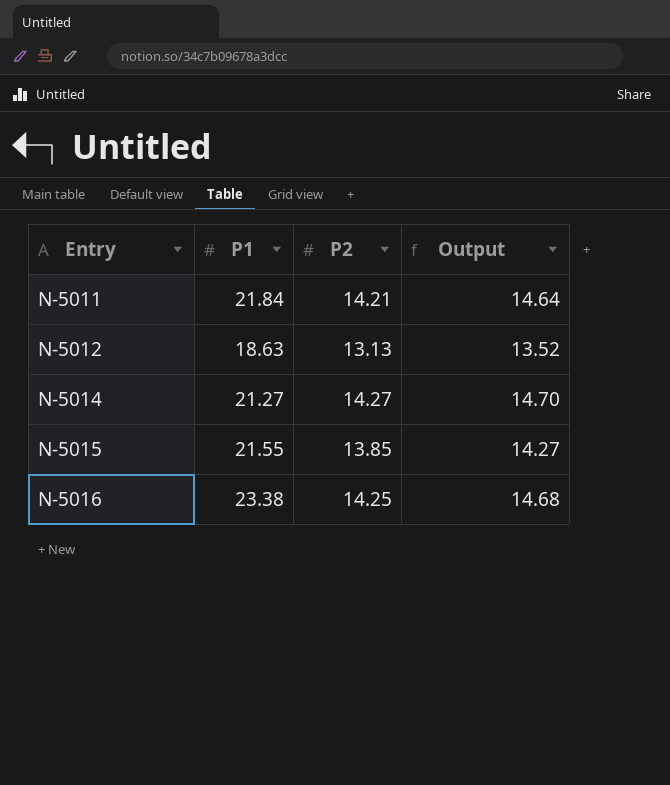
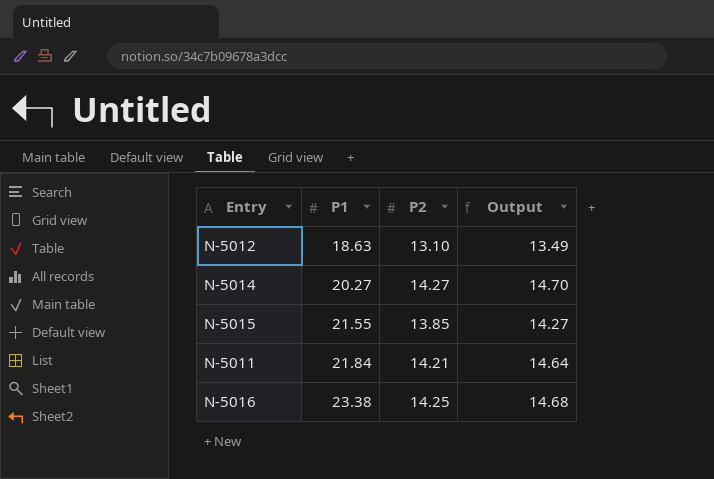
row order: Entry ascending -> P1 ascending
N-5012 | P2: 13.13 -> 13.10
N-5012 | Output: 13.52 -> 13.49
N-5014 | P1: 21.27 -> 20.27

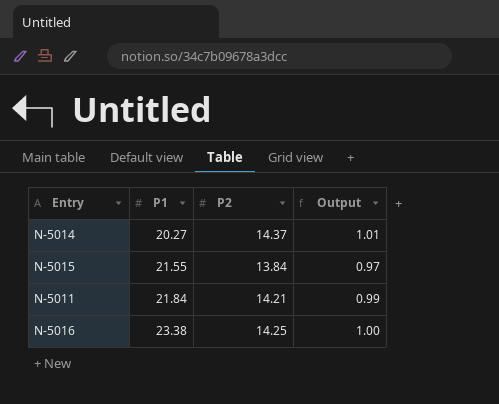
column Output | formula: [P2] * 1.03 -> [P2] * 0.07
row N-5012: 18.63 | 13.10 | 13.49 -> none
N-5014 | P2: 14.27 -> 14.37
N-5015 | P2: 13.85 -> 13.84

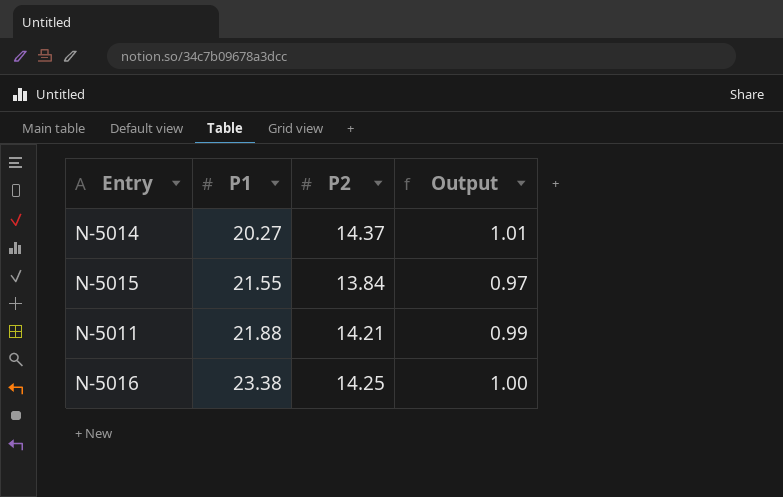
N-5011 | P1: 21.84 -> 21.88

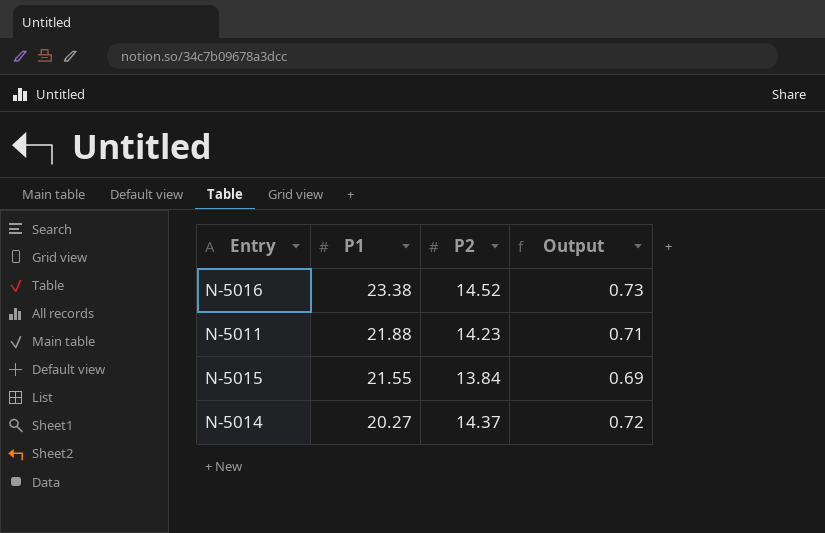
row order: P1 ascending -> P1 descending
column Output | formula: [P2] * 0.07 -> [P2] * 0.05
N-5016 | P2: 14.25 -> 14.52
N-5011 | P2: 14.21 -> 14.23

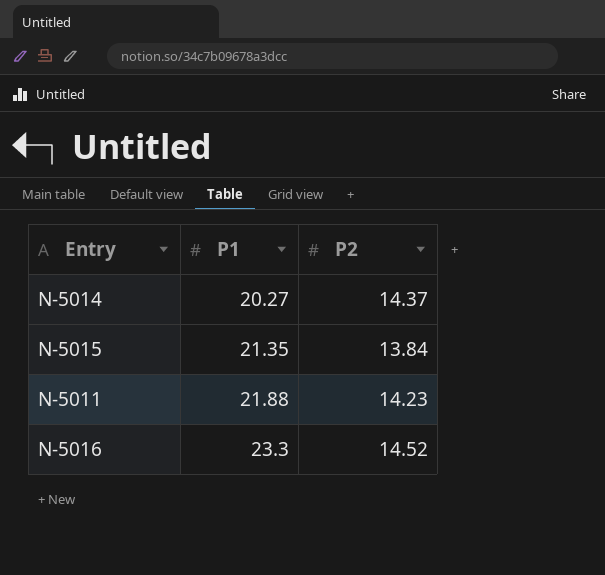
row order: P1 descending -> P1 ascending
column Output | formula: [P2] * 0.05 -> none
N-5015 | P1: 21.55 -> 21.35
N-5016 | P1: 23.38 -> 23.3

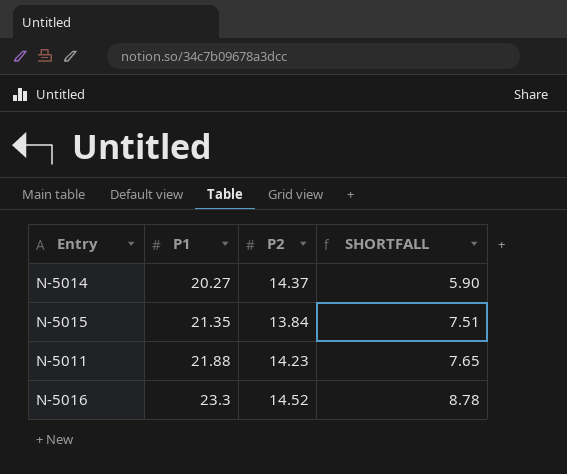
column SHORTFALL | formula: none -> [P1] - [P2]

